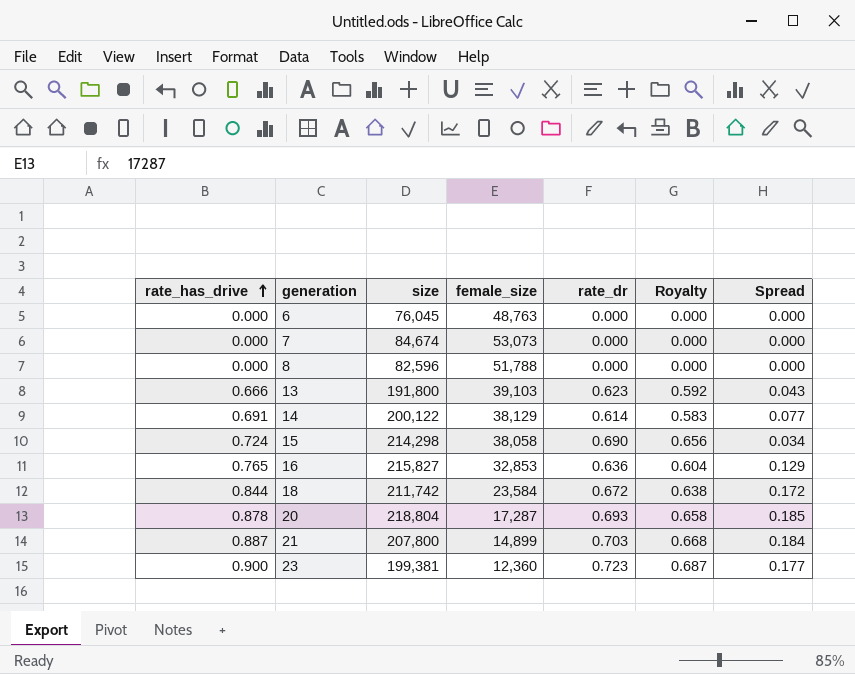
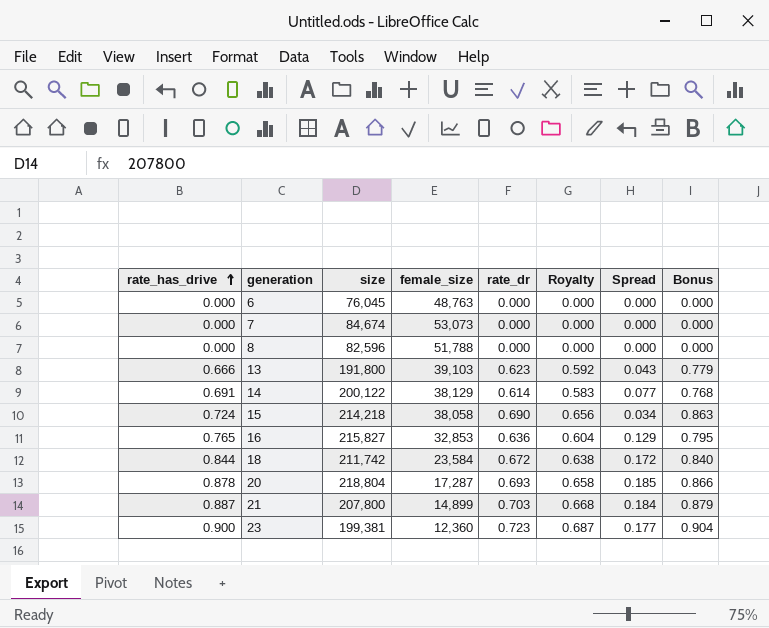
column Bonus | formula: none -> [rate_dr] * 1.25
15 | size: 214,298 -> 214,218

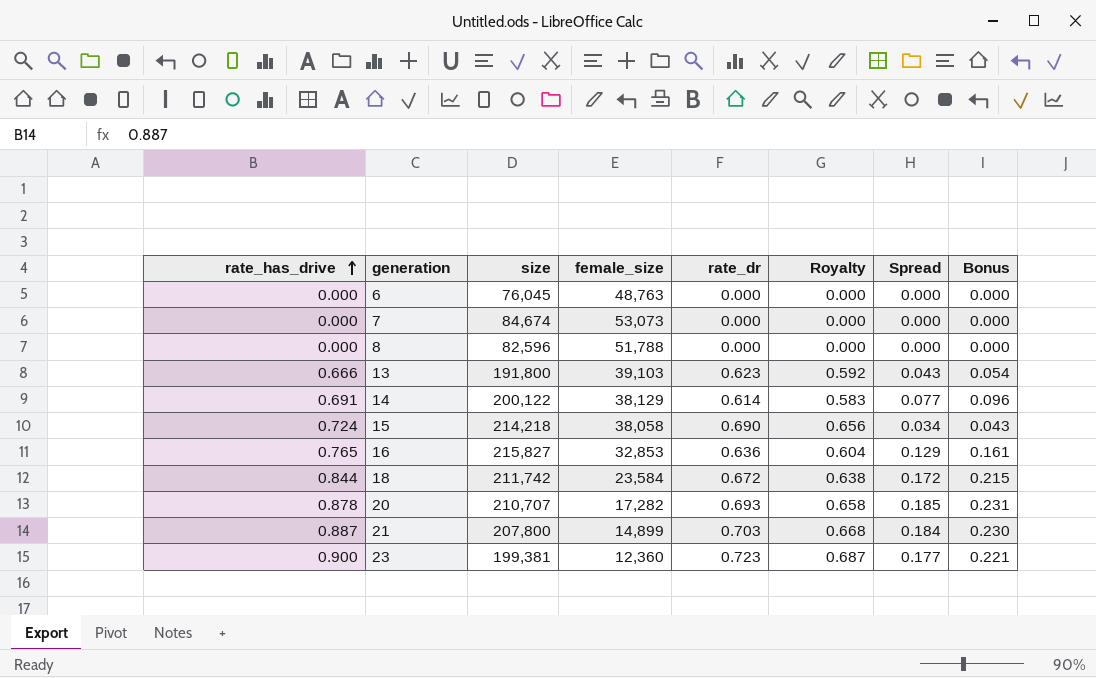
column Bonus | formula: [rate_dr] * 1.25 -> [Spread] * 1.25
20 | size: 218,804 -> 210,707
20 | female_size: 17,287 -> 17,282

